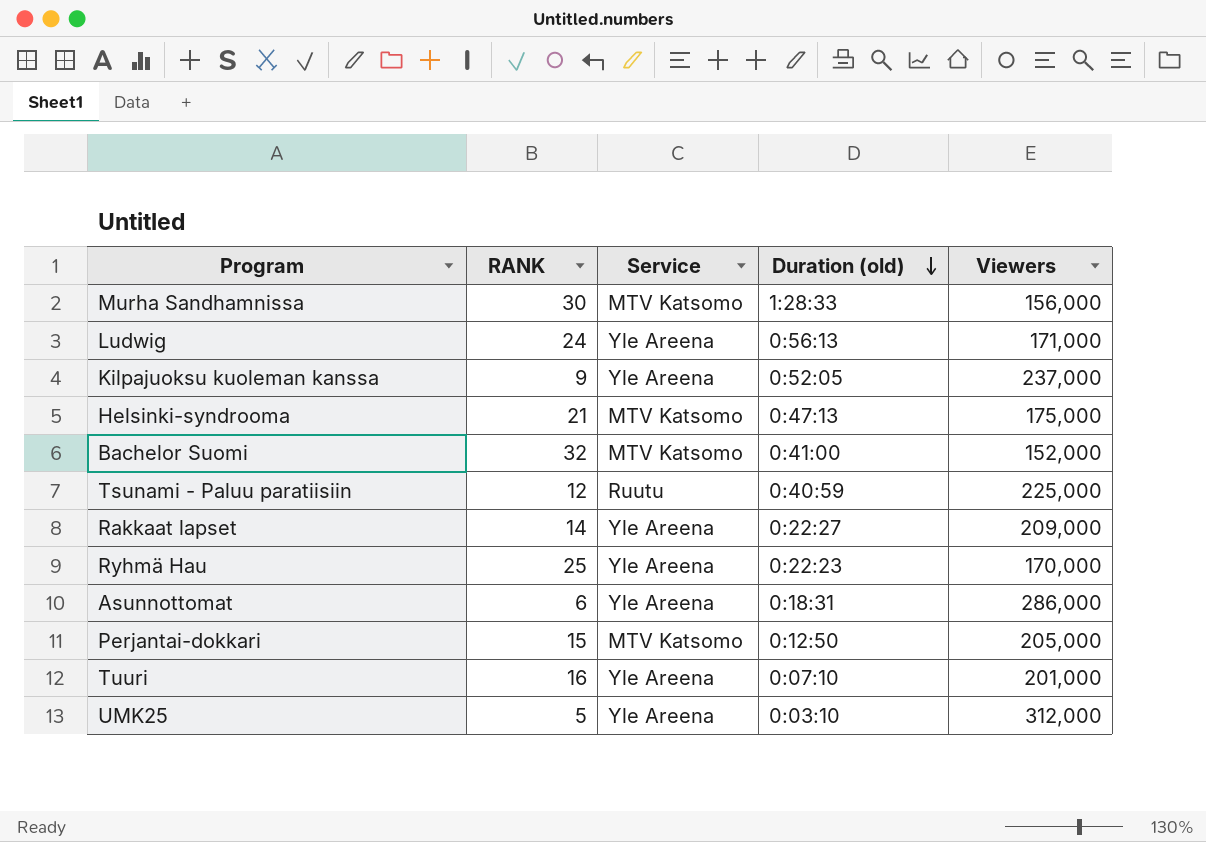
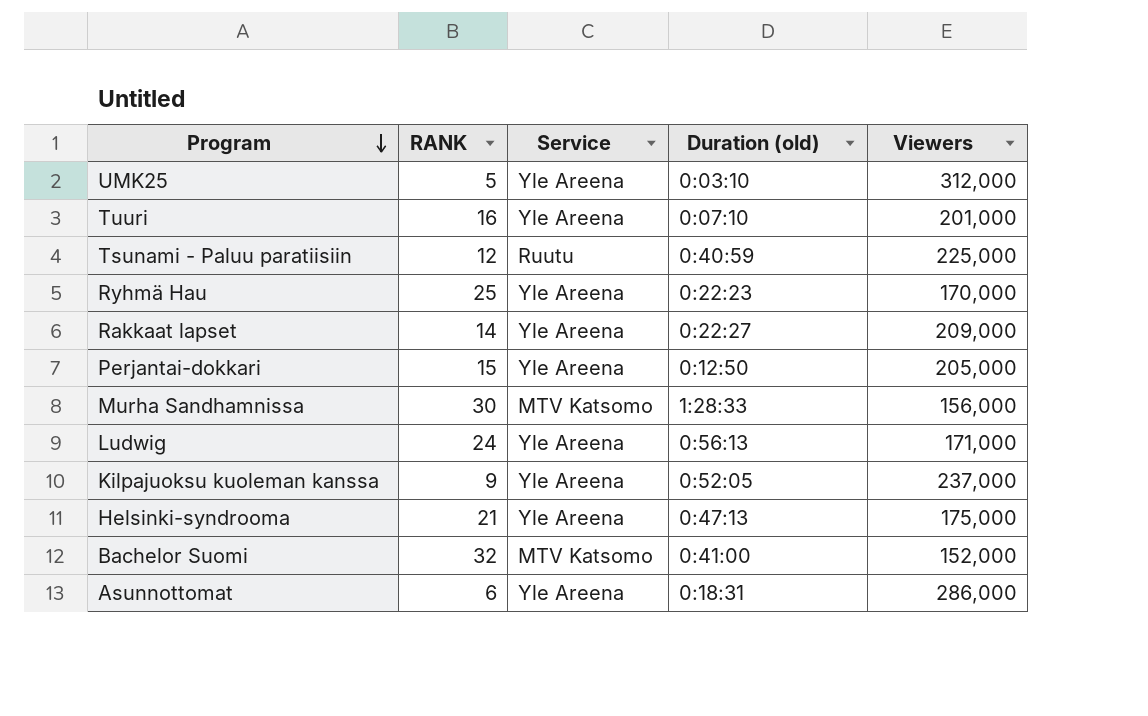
row order: Duration (old) descending -> Program descending
Perjantai-dokkari | Service: MTV Katsomo -> Yle Areena
Helsinki-syndrooma | Service: MTV Katsomo -> Yle Areena

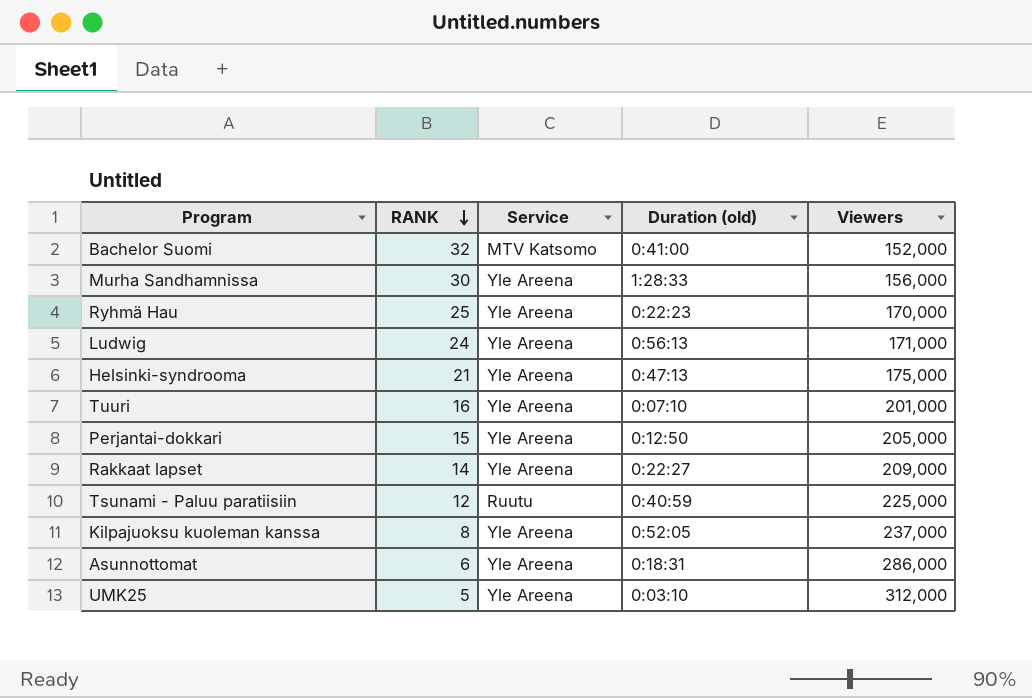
row order: Program descending -> RANK descending
Murha Sandhamnissa | Service: MTV Katsomo -> Yle Areena
Kilpajuoksu kuoleman kanssa | RANK: 9 -> 8

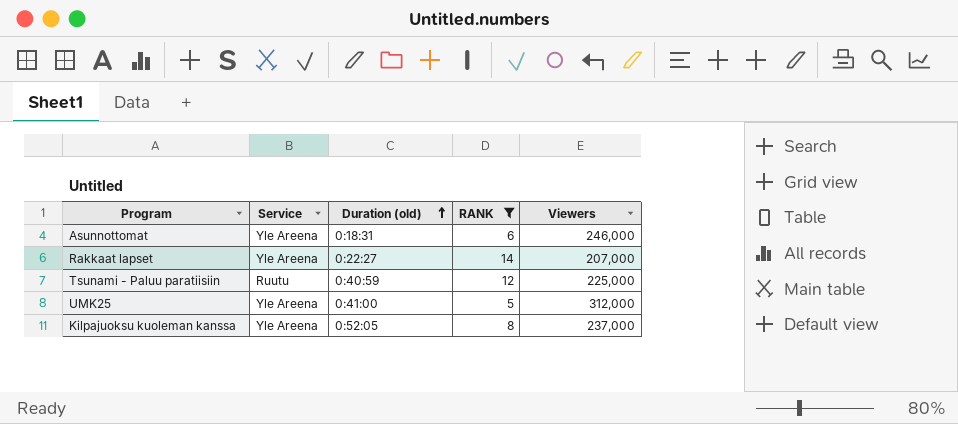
filter: none -> RANK <= 14
row order: RANK descending -> Duration (old) ascending
column RANK | position: 2 -> 4
Asunnottomat | Viewers: 286,000 -> 246,000
Rakkaat lapset | Viewers: 209,000 -> 207,000
UMK25 | Duration (old): 0:03:10 -> 0:41:00

